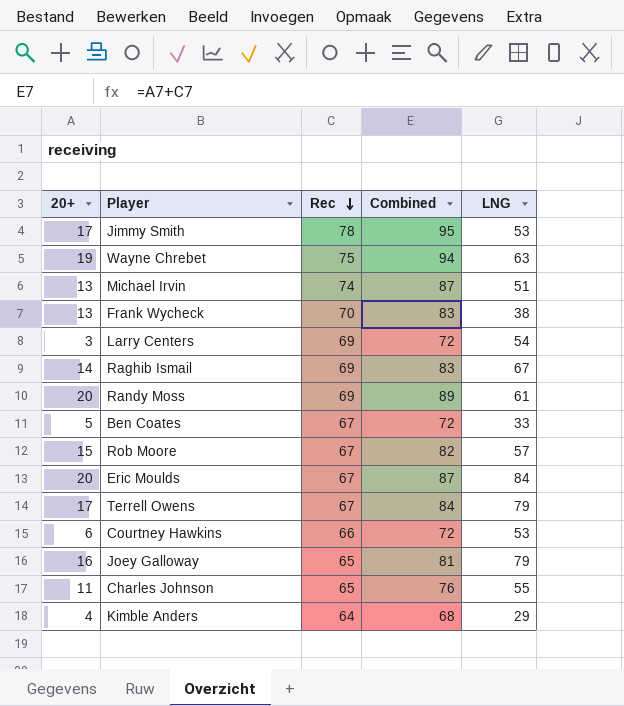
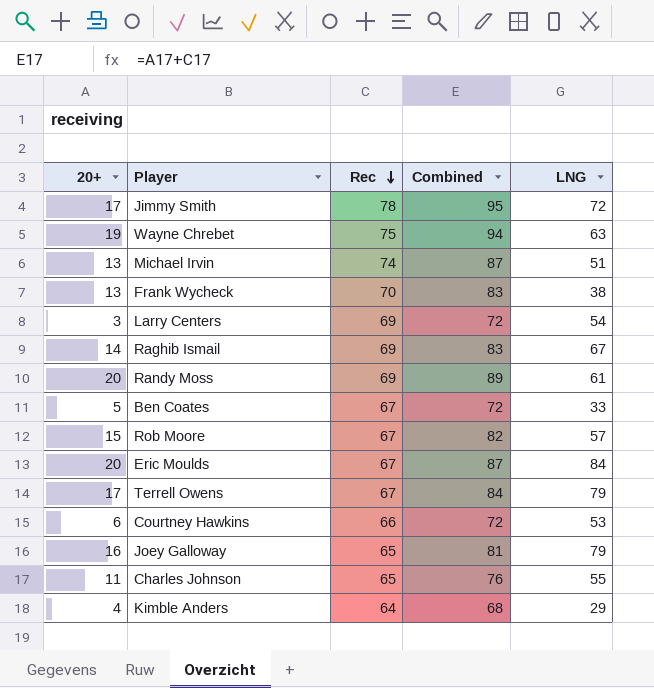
Jimmy Smith | LNG: 53 -> 72

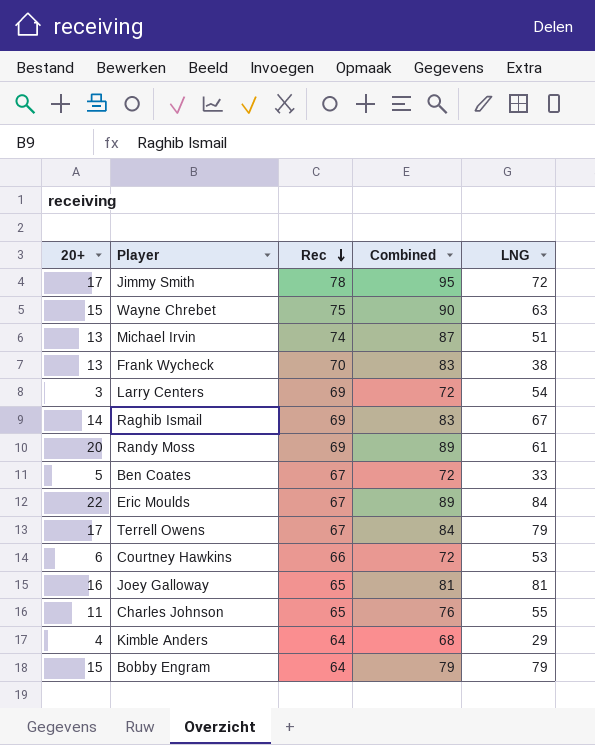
row Rob Moore: 15 | 67 | 82 | 57 -> none
Wayne Chrebet | 20+: 19 -> 15
Wayne Chrebet | Combined: 94 -> 90
Eric Moulds | 20+: 20 -> 22
Eric Moulds | Combined: 87 -> 89
Joey Galloway | LNG: 79 -> 81
row Bobby Engram: none -> 15 | 64 | 79 | 79

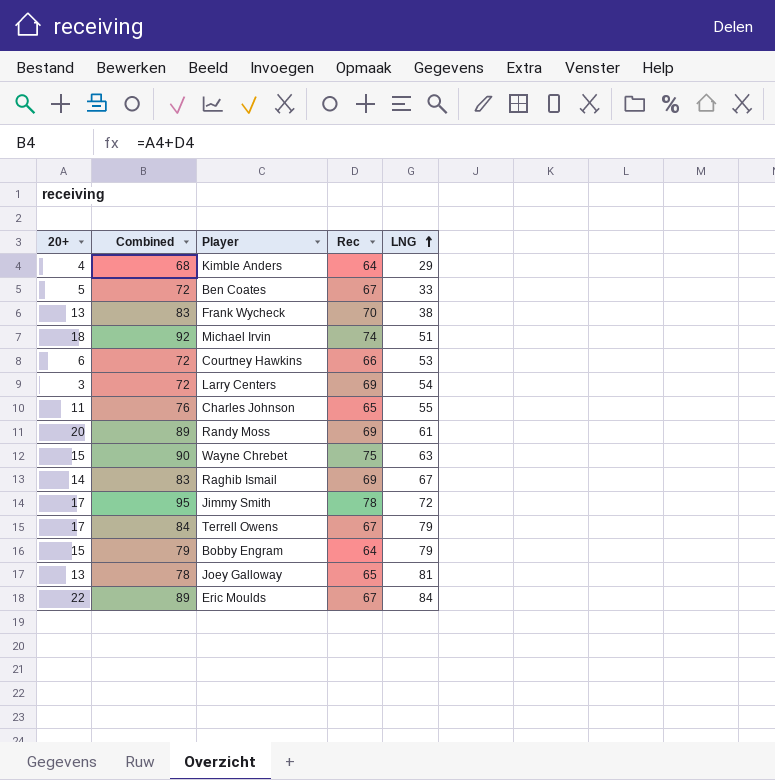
row order: Rec descending -> LNG ascending
column Combined | position: 4 -> 2
Michael Irvin | 20+: 13 -> 18
Michael Irvin | Combined: 87 -> 92
Joey Galloway | 20+: 16 -> 13
Joey Galloway | Combined: 81 -> 78

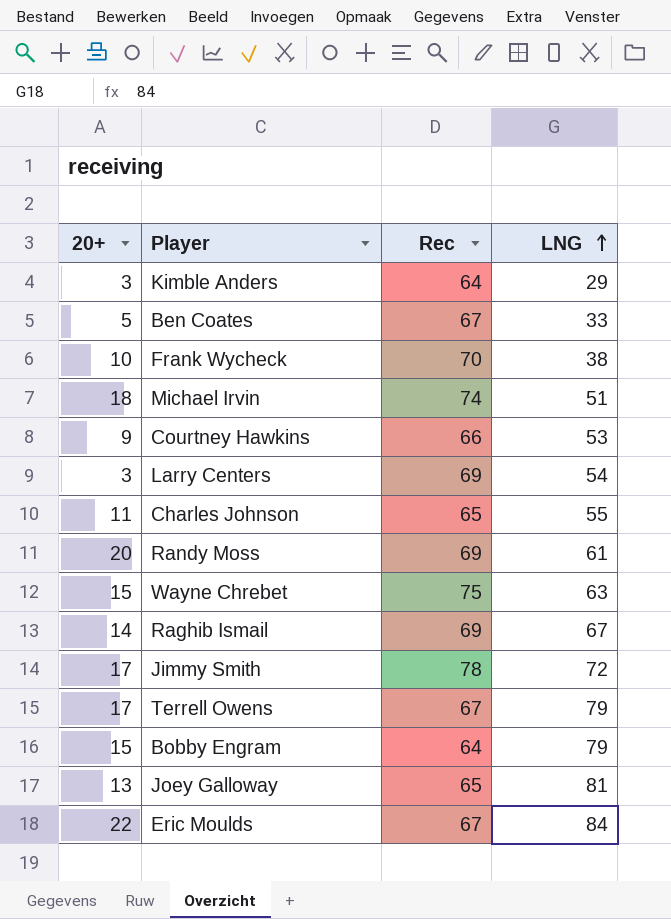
column Combined | formula: [20+] + [Rec] -> none
Kimble Anders | 20+: 4 -> 3
Frank Wycheck | 20+: 13 -> 10
Courtney Hawkins | 20+: 6 -> 9

